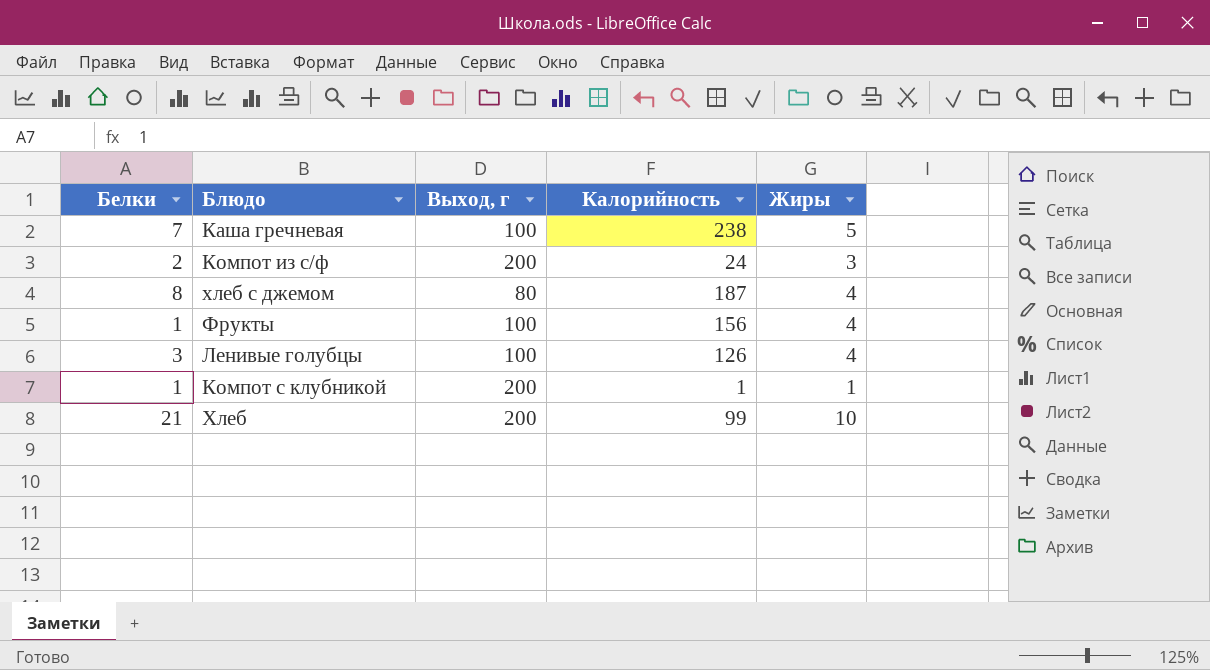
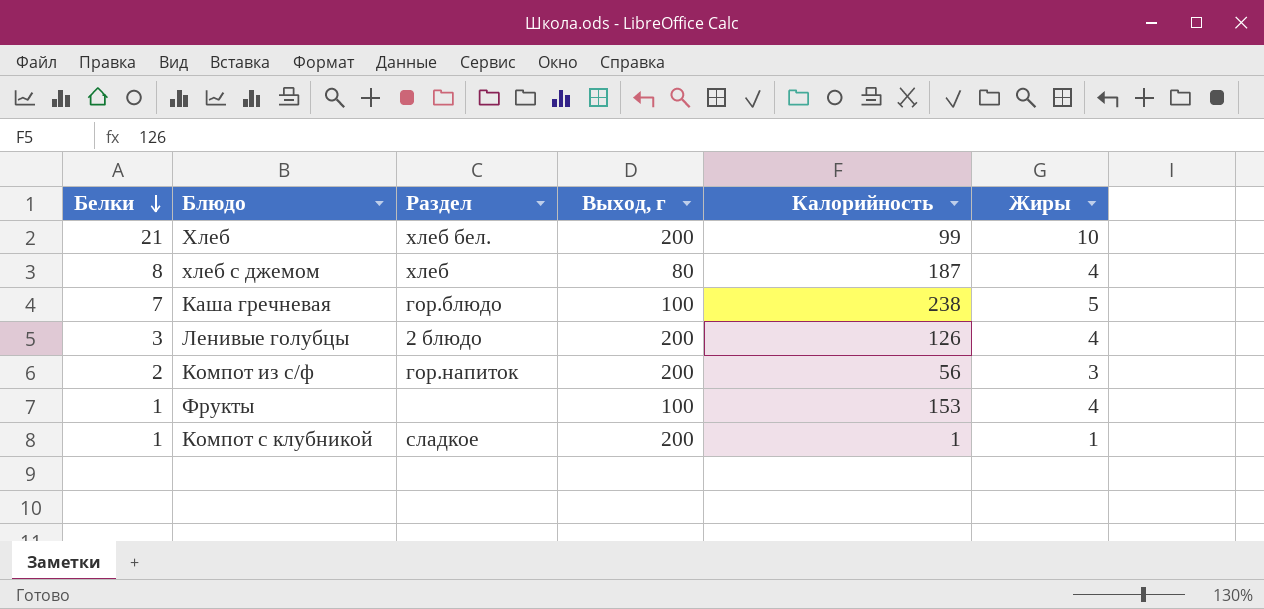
row order: none -> Белки descending
column Раздел | position: none -> 3
Ленивые голубцы | Выход, г: 100 -> 200
Компот из с/ф | Калорийность: 24 -> 56
Фрукты | Калорийность: 156 -> 153

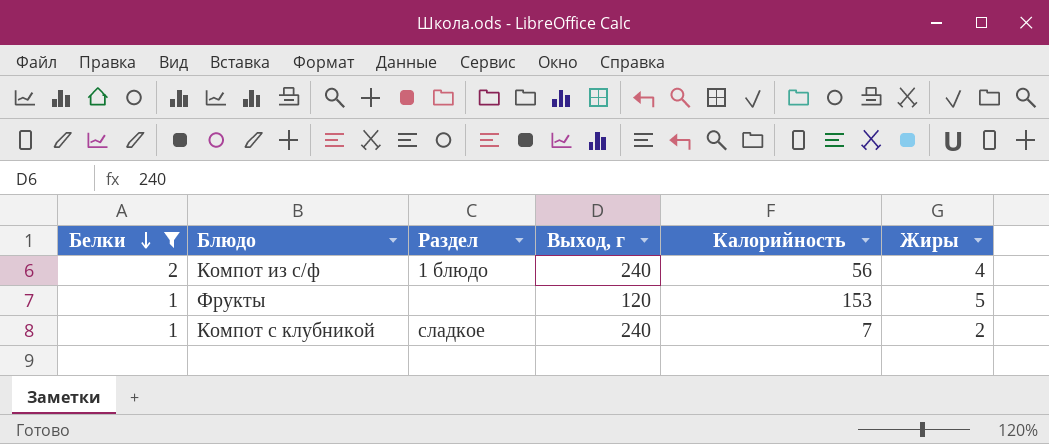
filter: none -> Белки <= 2
Компот из с/ф | Раздел: гор.напиток -> 1 блюдо
Компот из с/ф | Выход, г: 200 -> 240
Компот из с/ф | Жиры: 3 -> 4
Фрукты | Выход, г: 100 -> 120
Фрукты | Жиры: 4 -> 5
Компот с клубникой | Выход, г: 200 -> 240
Компот с клубникой | Калорийность: 1 -> 7
Компот с клубникой | Жиры: 1 -> 2

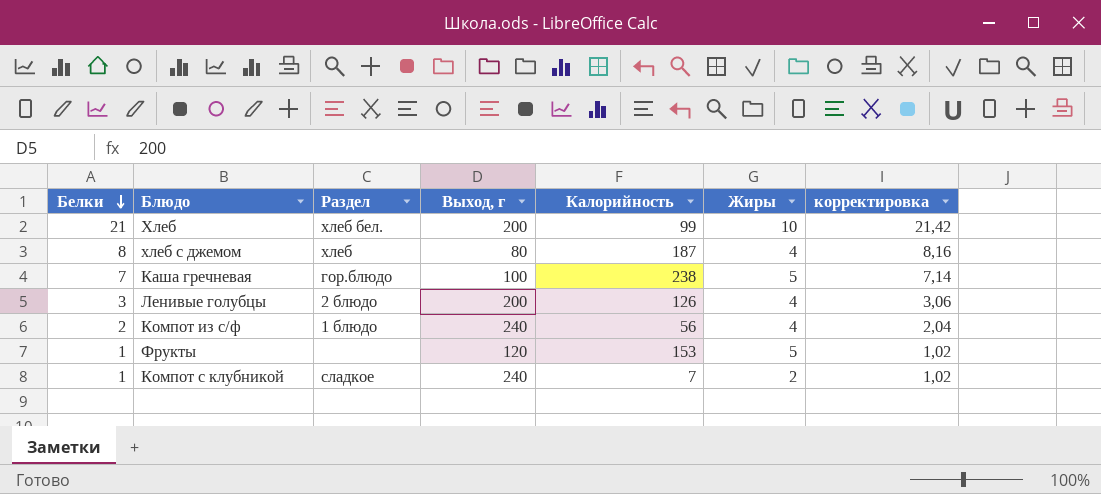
filter: Белки <= 2 -> none
column корректировка | formula: none -> [Белки] * 1,02

